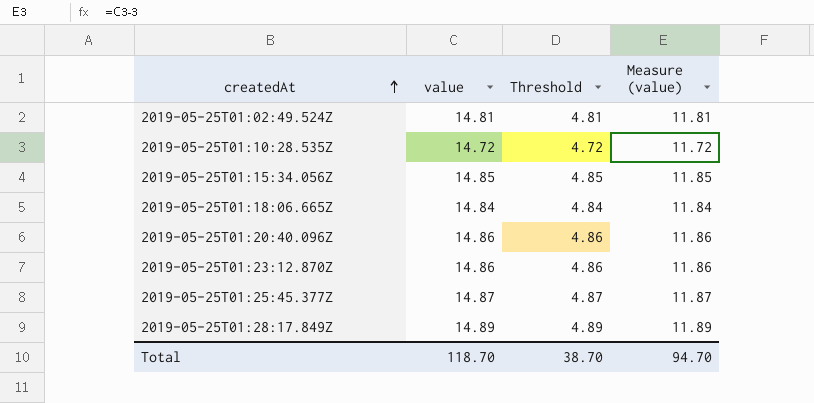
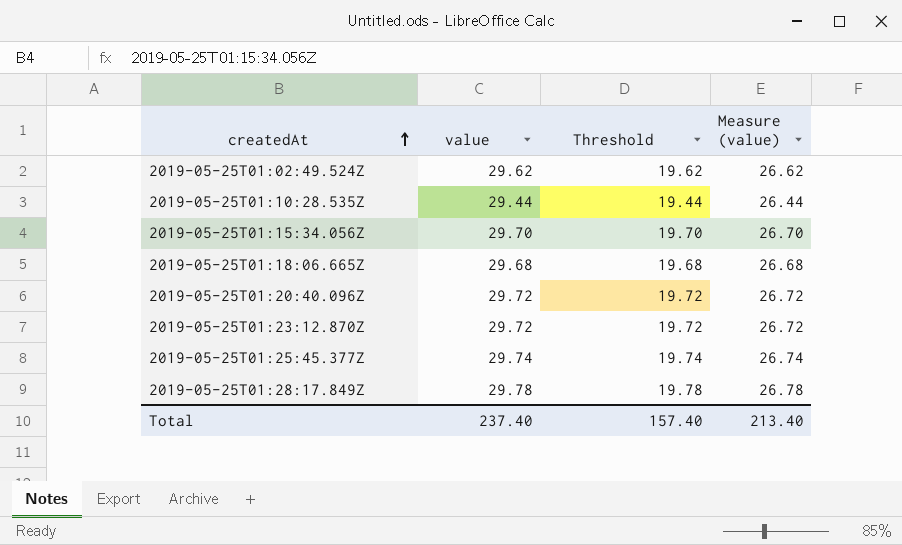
2019-05-25T01:02:49.524Z | value: 14.81 -> 29.62
2019-05-25T01:02:49.524Z | Threshold: 4.81 -> 19.62
2019-05-25T01:02:49.524Z | Measure (value): 11.81 -> 26.62
2019-05-25T01:10:28.535Z | value: 14.72 -> 29.44
2019-05-25T01:10:28.535Z | Threshold: 4.72 -> 19.44
2019-05-25T01:10:28.535Z | Measure (value): 11.72 -> 26.44
2019-05-25T01:15:34.056Z | value: 14.85 -> 29.70
2019-05-25T01:15:34.056Z | Threshold: 4.85 -> 19.70
2019-05-25T01:15:34.056Z | Measure (value): 11.85 -> 26.70
2019-05-25T01:18:06.665Z | value: 14.84 -> 29.68
2019-05-25T01:18:06.665Z | Threshold: 4.84 -> 19.68
2019-05-25T01:18:06.665Z | Measure (value): 11.84 -> 26.68
2019-05-25T01:20:40.096Z | value: 14.86 -> 29.72
2019-05-25T01:20:40.096Z | Threshold: 4.86 -> 19.72
2019-05-25T01:20:40.096Z | Measure (value): 11.86 -> 26.72
2019-05-25T01:23:12.870Z | value: 14.86 -> 29.72
2019-05-25T01:23:12.870Z | Threshold: 4.86 -> 19.72
2019-05-25T01:23:12.870Z | Measure (value): 11.86 -> 26.72
2019-05-25T01:25:45.377Z | value: 14.87 -> 29.74
2019-05-25T01:25:45.377Z | Threshold: 4.87 -> 19.74
2019-05-25T01:25:45.377Z | Measure (value): 11.87 -> 26.74
2019-05-25T01:28:17.849Z | value: 14.89 -> 29.78
2019-05-25T01:28:17.849Z | Threshold: 4.89 -> 19.78
2019-05-25T01:28:17.849Z | Measure (value): 11.89 -> 26.78
Total | value: 118.70 -> 237.40
Total | Threshold: 38.70 -> 157.40
Total | Measure (value): 94.70 -> 213.40

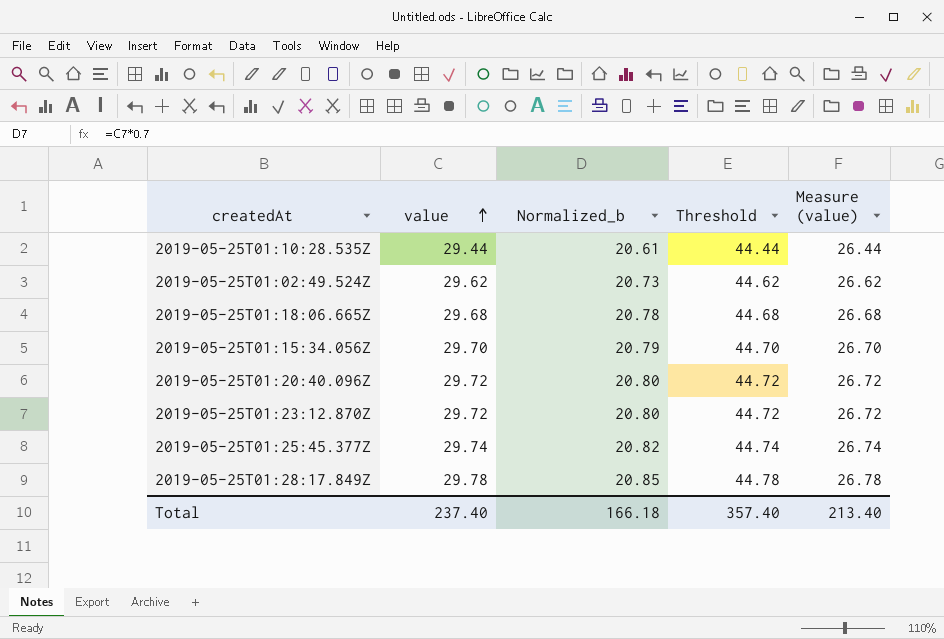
row order: createdAt ascending -> value ascending
column Normalized_b | formula: none -> [value] * 0.7
column Threshold | formula: [value] - 10 -> [value] + 15
Total | Threshold: 157.40 -> 357.40

